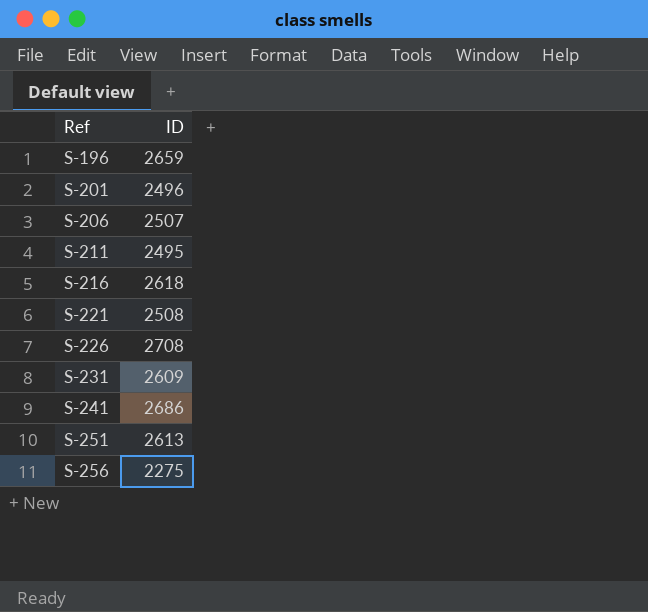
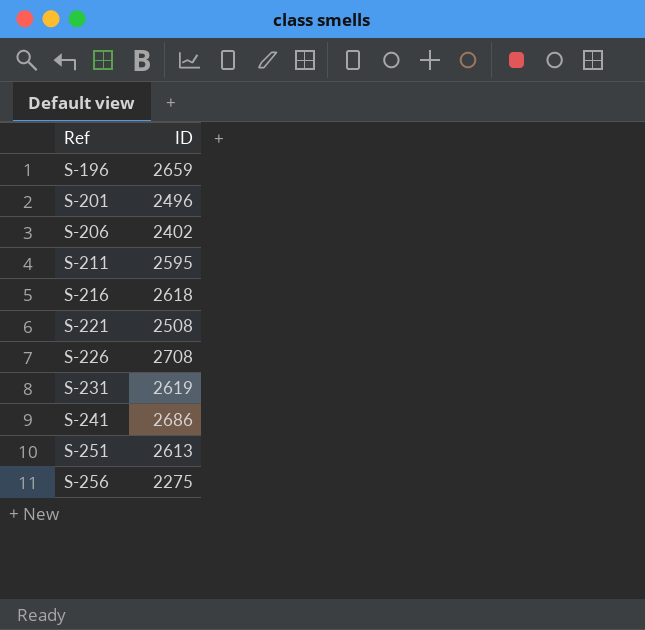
S-206 | ID: 2507 -> 2402
S-211 | ID: 2495 -> 2595
S-231 | ID: 2609 -> 2619

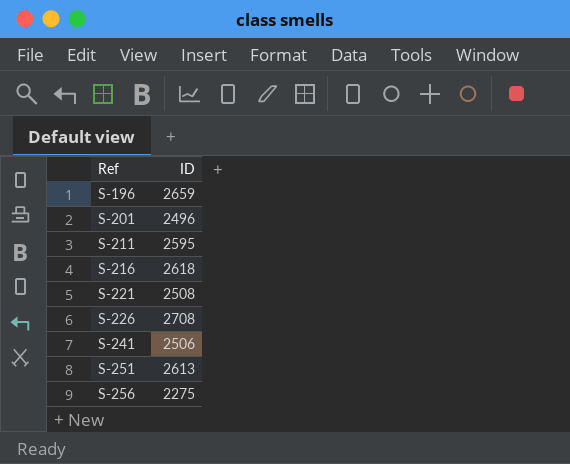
row S-206: 2402 -> none
row S-231: 2619 -> none
S-241 | ID: 2686 -> 2506

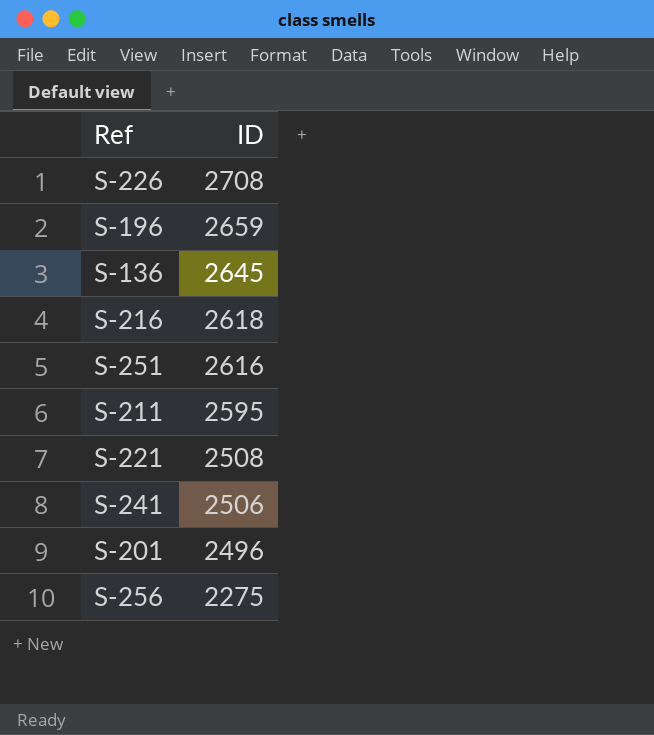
row order: Ref ascending -> ID descending
row S-136: none -> 2645
S-251 | ID: 2613 -> 2616

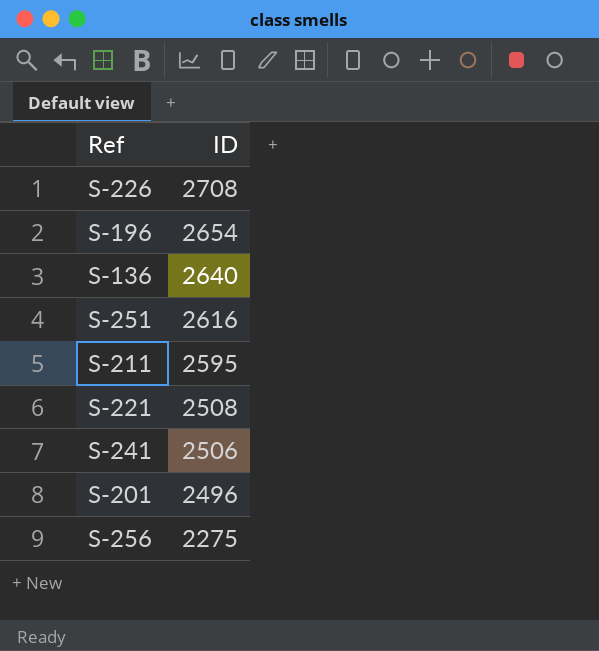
row S-216: 2618 -> none
S-196 | ID: 2659 -> 2654
S-136 | ID: 2645 -> 2640

